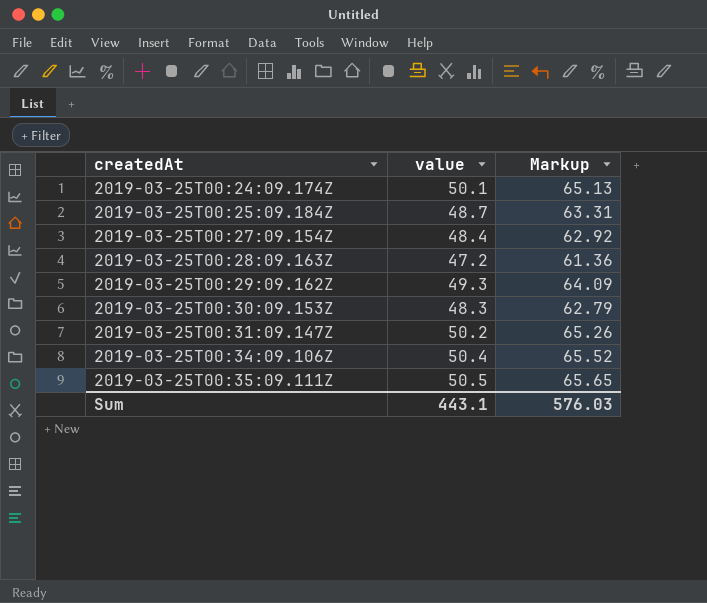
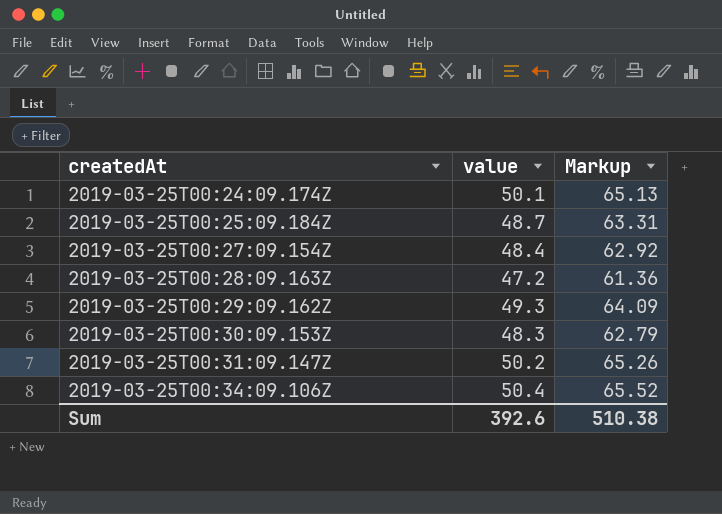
row 2019-03-25T00:35:09.111Z: 50.5 | 65.65 -> none
Sum | value: 443.1 -> 392.6
Sum | Markup: 576.03 -> 510.38

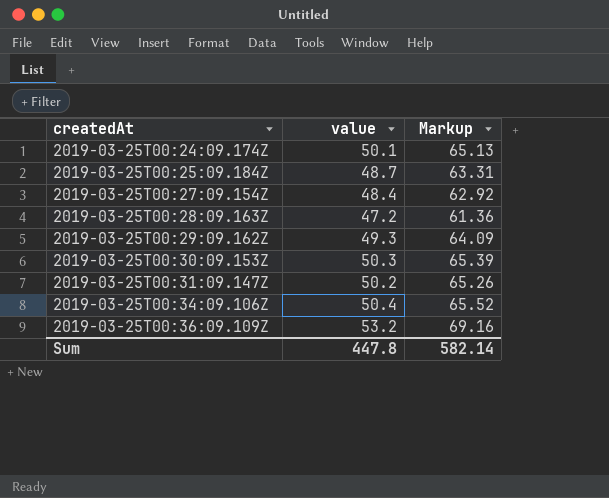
2019-03-25T00:30:09.153Z | value: 48.3 -> 50.3
2019-03-25T00:30:09.153Z | Markup: 62.79 -> 65.39
row 2019-03-25T00:36:09.109Z: none -> 53.2 | 69.16
Sum | value: 392.6 -> 447.8
Sum | Markup: 510.38 -> 582.14

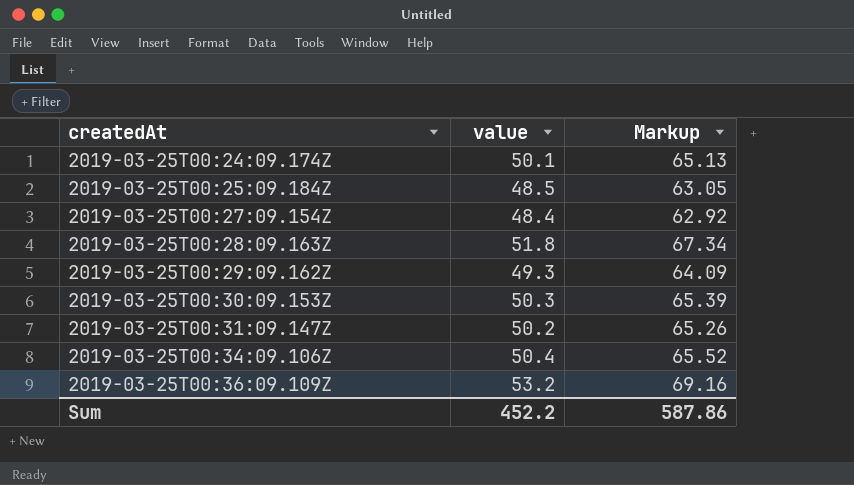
2019-03-25T00:25:09.184Z | value: 48.7 -> 48.5
2019-03-25T00:25:09.184Z | Markup: 63.31 -> 63.05
2019-03-25T00:28:09.163Z | value: 47.2 -> 51.8
2019-03-25T00:28:09.163Z | Markup: 61.36 -> 67.34
Sum | value: 447.8 -> 452.2
Sum | Markup: 582.14 -> 587.86

